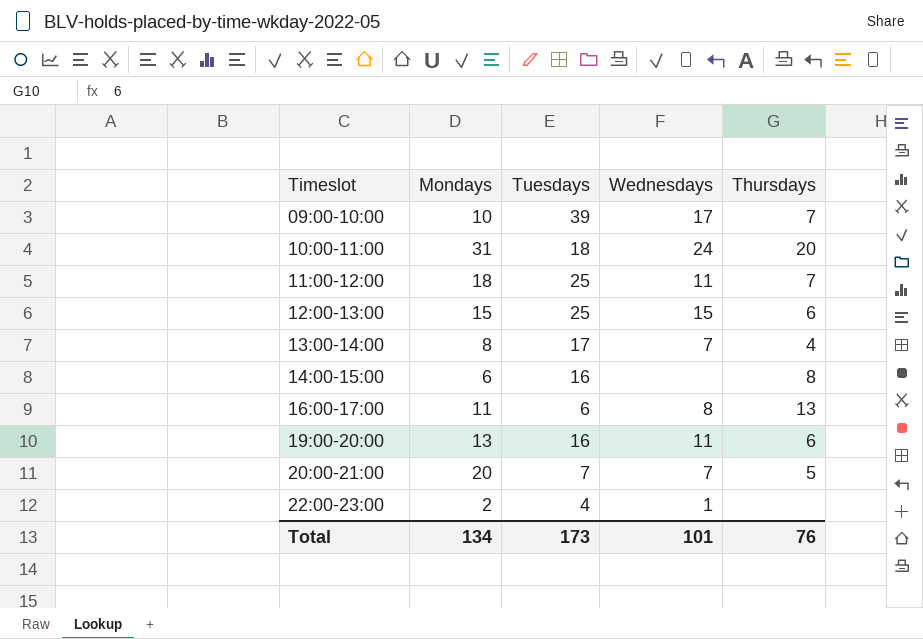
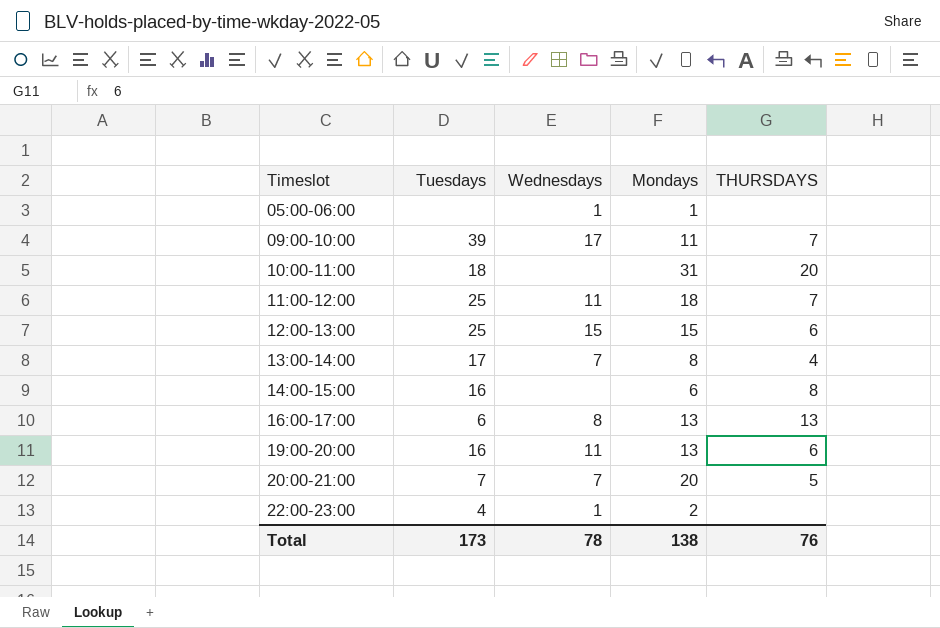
column Mondays | position: 2 -> 4
column name: Thursdays -> THURSDAYS
row 05:00-06:00: none -> none | 1 | 1 | none
09:00-10:00 | Mondays: 10 -> 11
10:00-11:00 | Wednesdays: 24 -> none
16:00-17:00 | Mondays: 11 -> 13
Total | Wednesdays: 101 -> 78
Total | Mondays: 134 -> 138

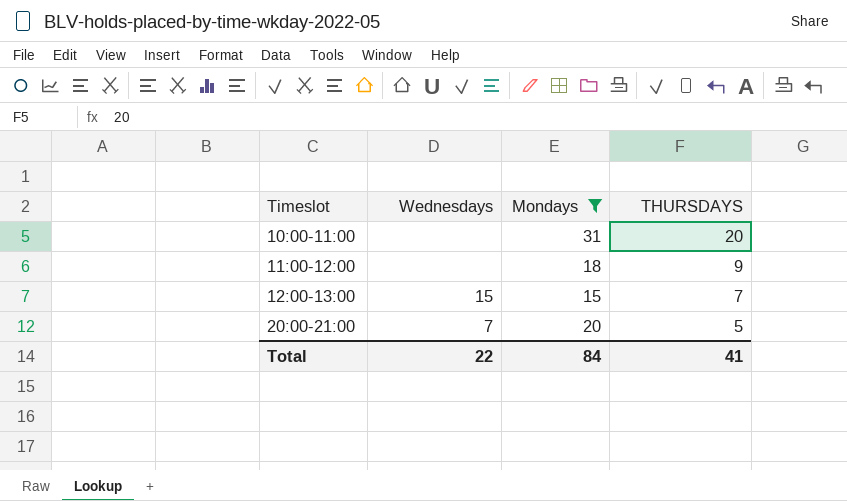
filter: none -> Mondays >= 15
column Tuesdays | position: 2 -> none
11:00-12:00 | Wednesdays: 11 -> none
11:00-12:00 | THURSDAYS: 7 -> 9
12:00-13:00 | THURSDAYS: 6 -> 7
Total | Wednesdays: 78 -> 22
Total | Mondays: 138 -> 84
Total | THURSDAYS: 76 -> 41

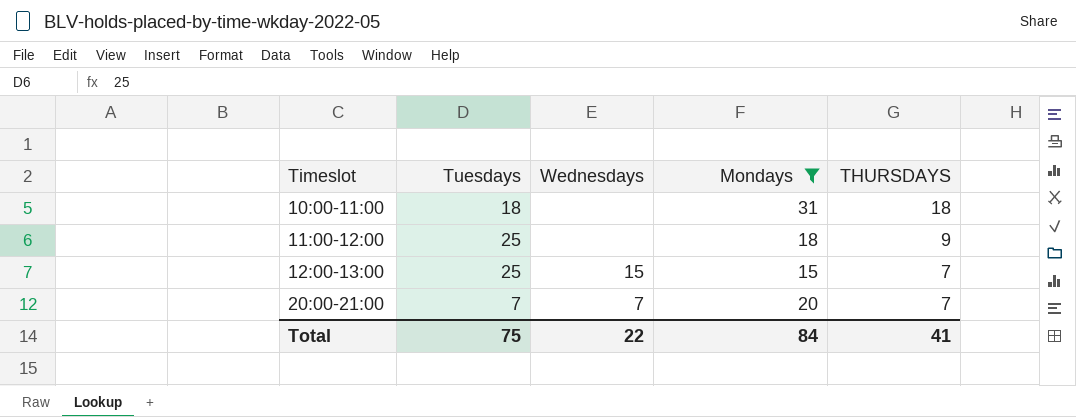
column Tuesdays | position: none -> 2
10:00-11:00 | THURSDAYS: 20 -> 18
20:00-21:00 | THURSDAYS: 5 -> 7

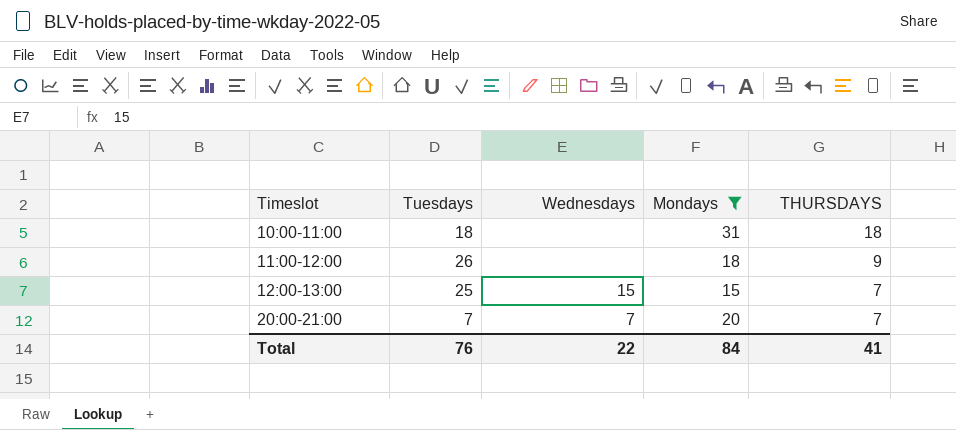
11:00-12:00 | Tuesdays: 25 -> 26
Total | Tuesdays: 75 -> 76

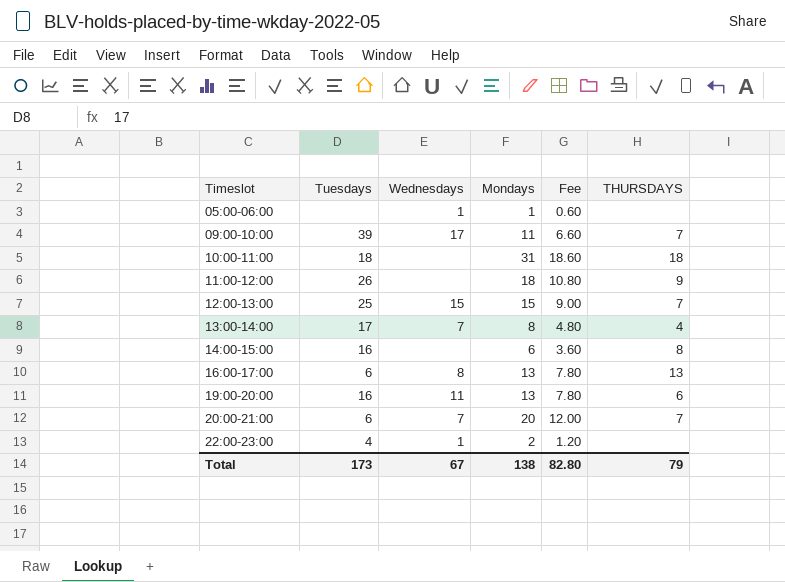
filter: Mondays >= 15 -> none
column Fee | formula: none -> [Mondays] * 0.6
20:00-21:00 | Tuesdays: 7 -> 6
Total | Tuesdays: 76 -> 173
Total | Wednesdays: 22 -> 67
Total | Mondays: 84 -> 138
Total | THURSDAYS: 41 -> 79

